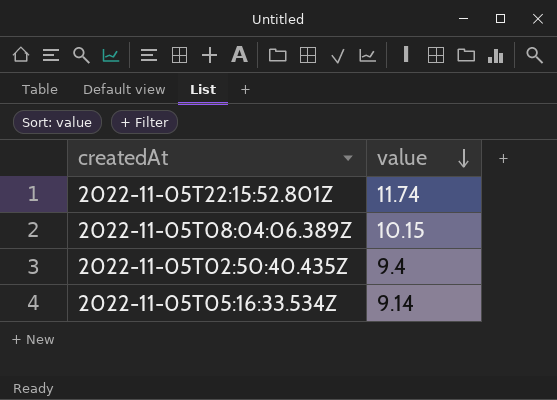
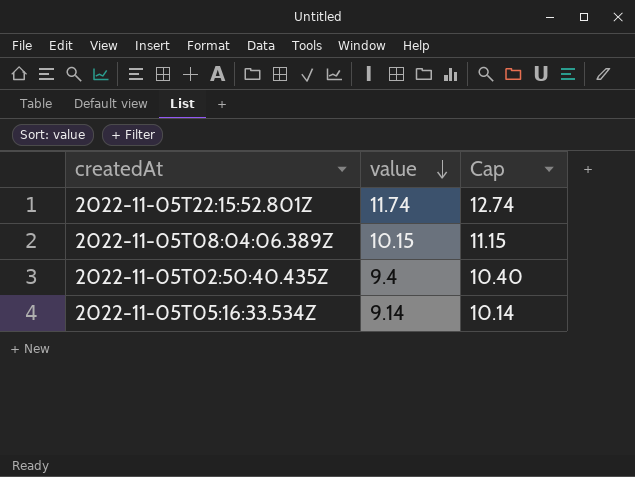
column Cap | formula: none -> [value] + 1

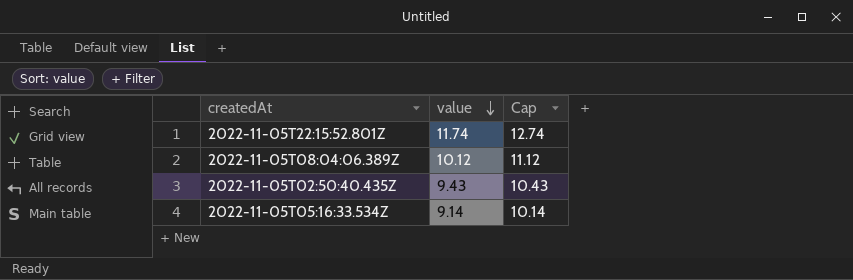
2022-11-05T08:04:06.389Z | value: 10.15 -> 10.12
2022-11-05T08:04:06.389Z | Cap: 11.15 -> 11.12
2022-11-05T02:50:40.435Z | value: 9.4 -> 9.43
2022-11-05T02:50:40.435Z | Cap: 10.40 -> 10.43

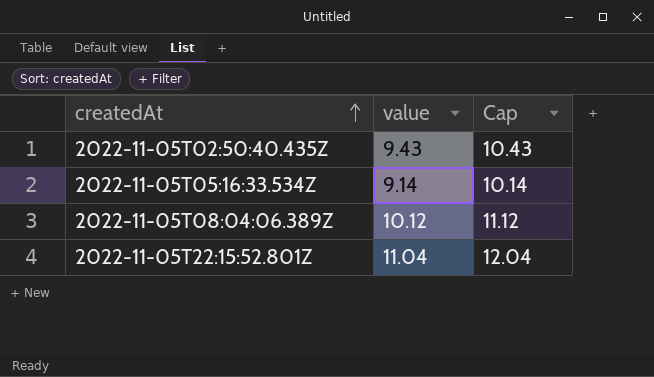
row order: value descending -> createdAt ascending
2022-11-05T22:15:52.801Z | value: 11.74 -> 11.04
2022-11-05T22:15:52.801Z | Cap: 12.74 -> 12.04

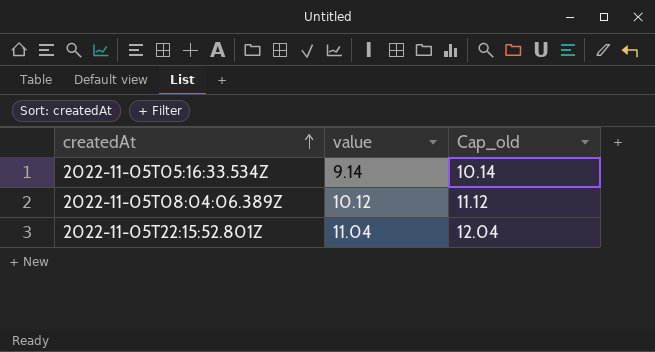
column name: Cap -> Cap_old
row 2022-11-05T02:50:40.435Z: 9.43 | 10.43 -> none

